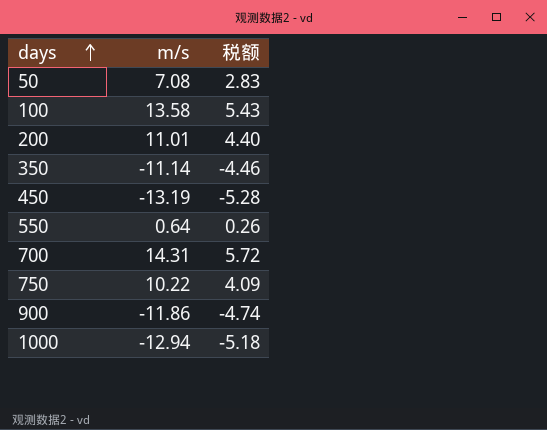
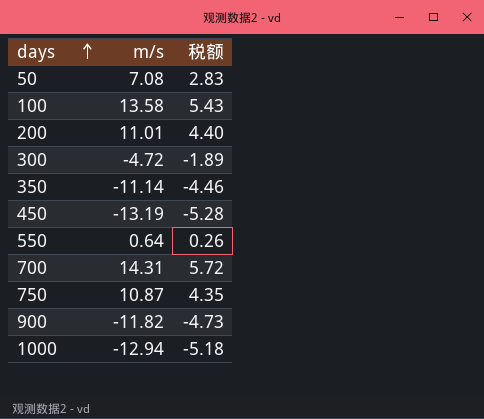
row 300: none -> -4.72 | -1.89
750 | m/s: 10.22 -> 10.87
750 | 税额: 4.09 -> 4.35
900 | m/s: -11.86 -> -11.82
900 | 税额: -4.74 -> -4.73

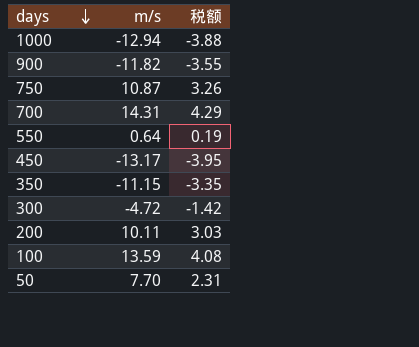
row order: days ascending -> days descending
column 税额 | formula: [m/s] * 0.4 -> [m/s] * 0.3
450 | m/s: -13.19 -> -13.17
350 | m/s: -11.14 -> -11.15
200 | m/s: 11.01 -> 10.11
100 | m/s: 13.58 -> 13.59
50 | m/s: 7.08 -> 7.70

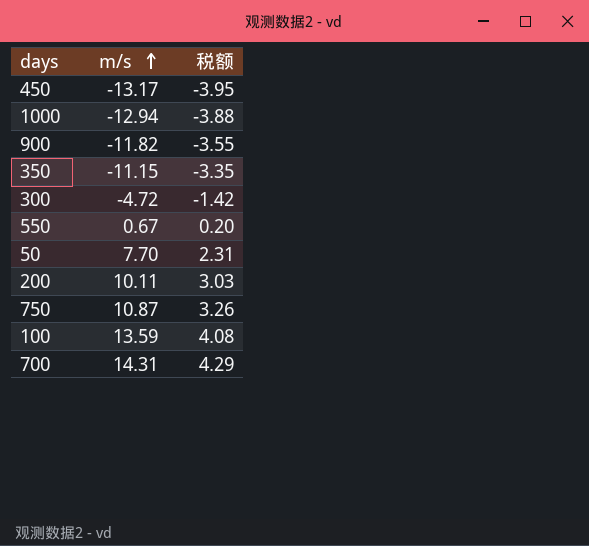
row order: days descending -> m/s ascending
550 | m/s: 0.64 -> 0.67
550 | 税额: 0.19 -> 0.20

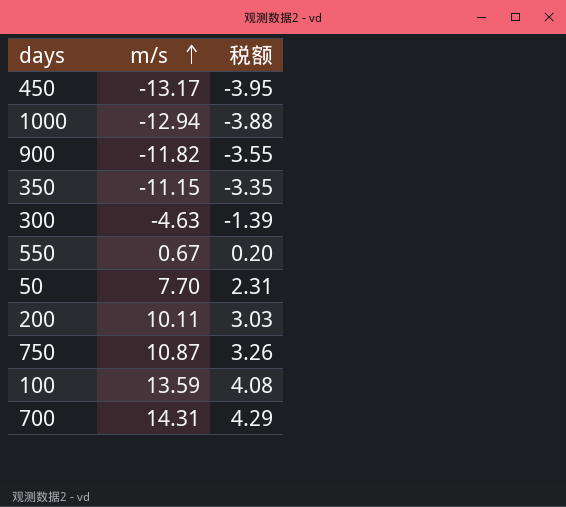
300 | m/s: -4.72 -> -4.63
300 | 税额: -1.42 -> -1.39

